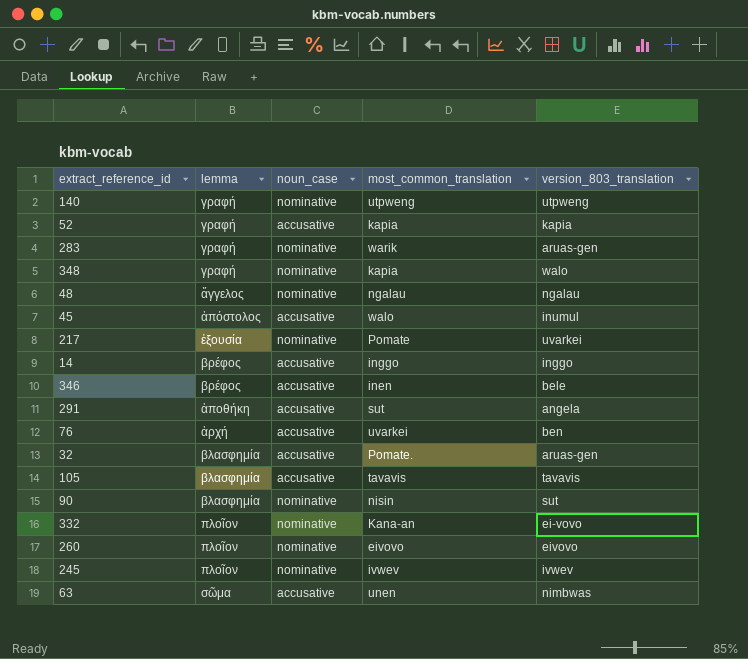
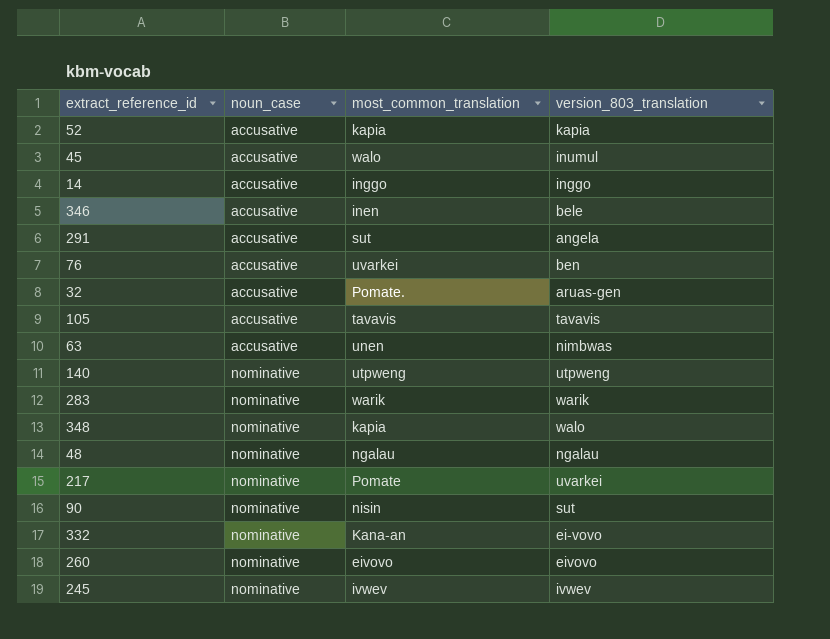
row order: none -> noun_case ascending
column lemma | position: 2 -> none
283 | version_803_translation: aruas-gen -> warik

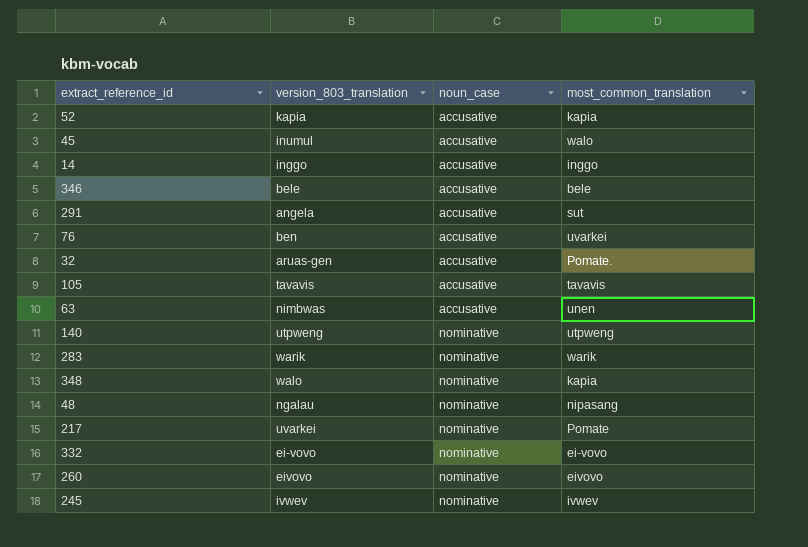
column version_803_translation | position: 4 -> 2
row 90: nominative | nisin | sut -> none
346 | most_common_translation: inen -> bele
48 | most_common_translation: ngalau -> nipasang
332 | most_common_translation: Kana-an -> ei-vovo

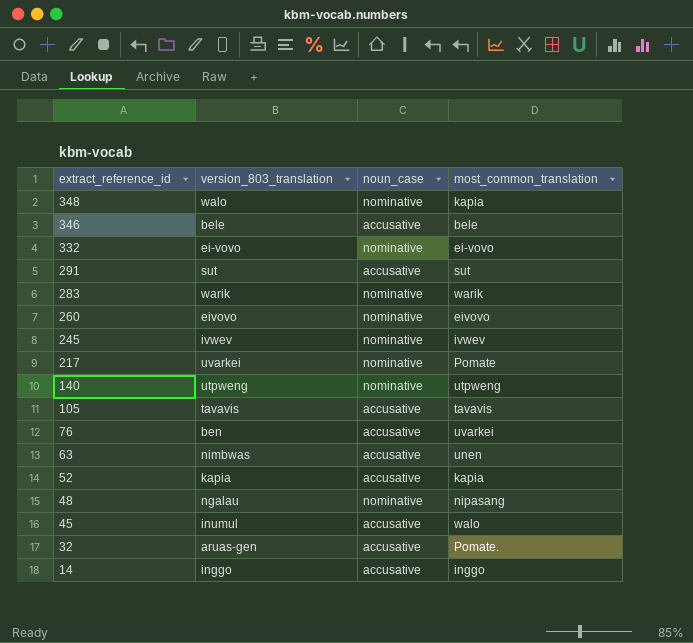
row order: noun_case ascending -> extract_reference_id descending
291 | version_803_translation: angela -> sut

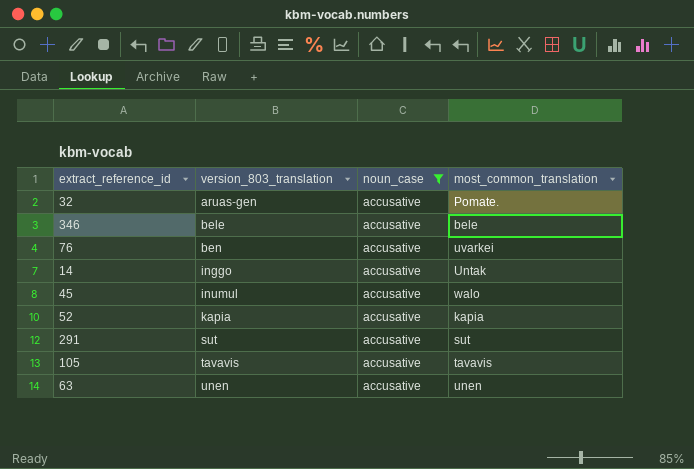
filter: none -> noun_case = accusative
row order: extract_reference_id descending -> version_803_translation ascending
14 | most_common_translation: inggo -> Untak
63 | version_803_translation: nimbwas -> unen

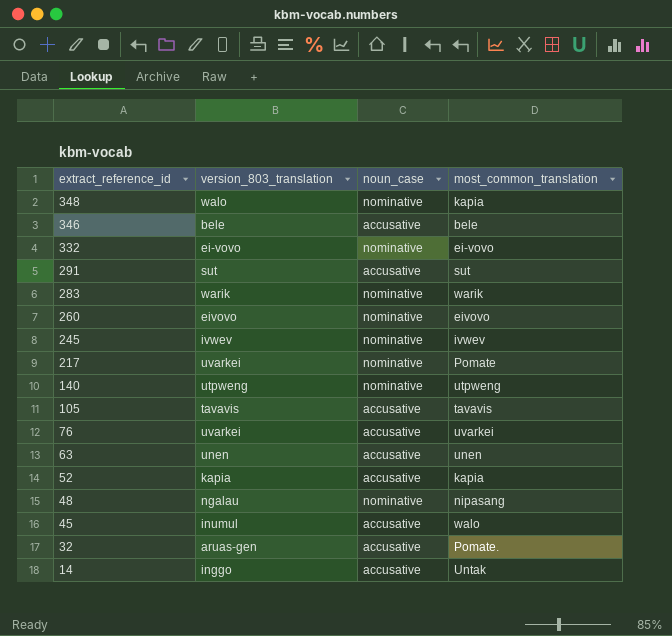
filter: noun_case = accusative -> none
row order: version_803_translation ascending -> extract_reference_id descending
76 | version_803_translation: ben -> uvarkei

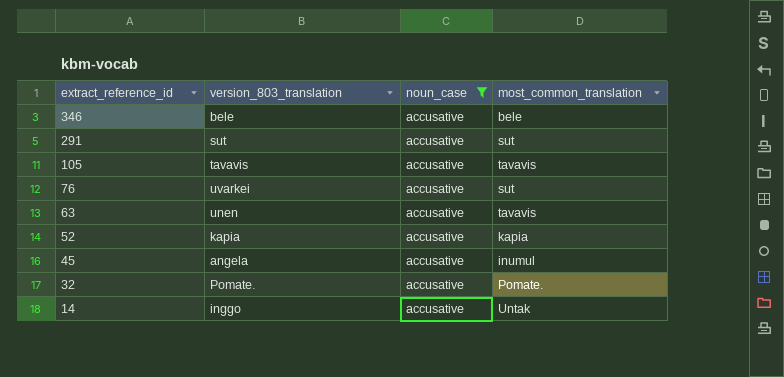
filter: none -> noun_case = accusative
76 | most_common_translation: uvarkei -> sut
63 | most_common_translation: unen -> tavavis
45 | version_803_translation: inumul -> angela
45 | most_common_translation: walo -> inumul
32 | version_803_translation: aruas-gen -> Pomate.

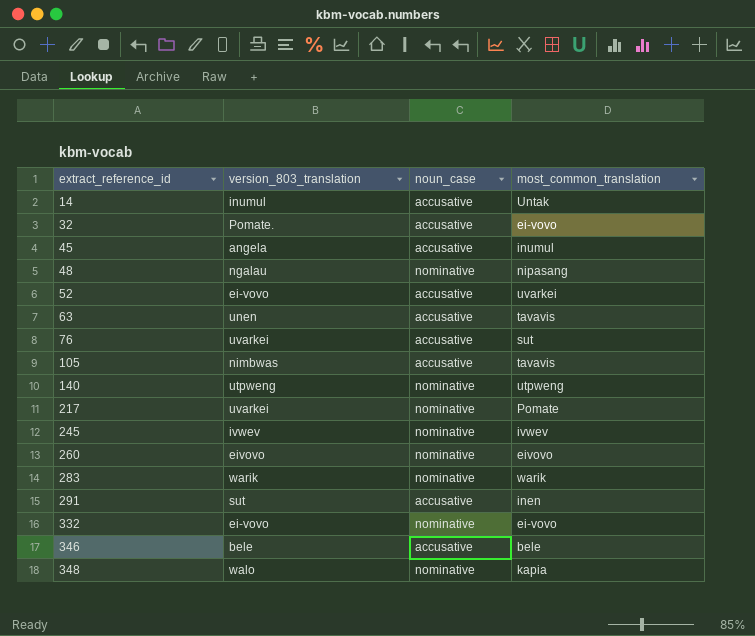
filter: noun_case = accusative -> none
row order: extract_reference_id descending -> extract_reference_id ascending
14 | version_803_translation: inggo -> inumul
32 | most_common_translation: Pomate. -> ei-vovo
52 | version_803_translation: kapia -> ei-vovo
52 | most_common_translation: kapia -> uvarkei
105 | version_803_translation: tavavis -> nimbwas
291 | most_common_translation: sut -> inen

